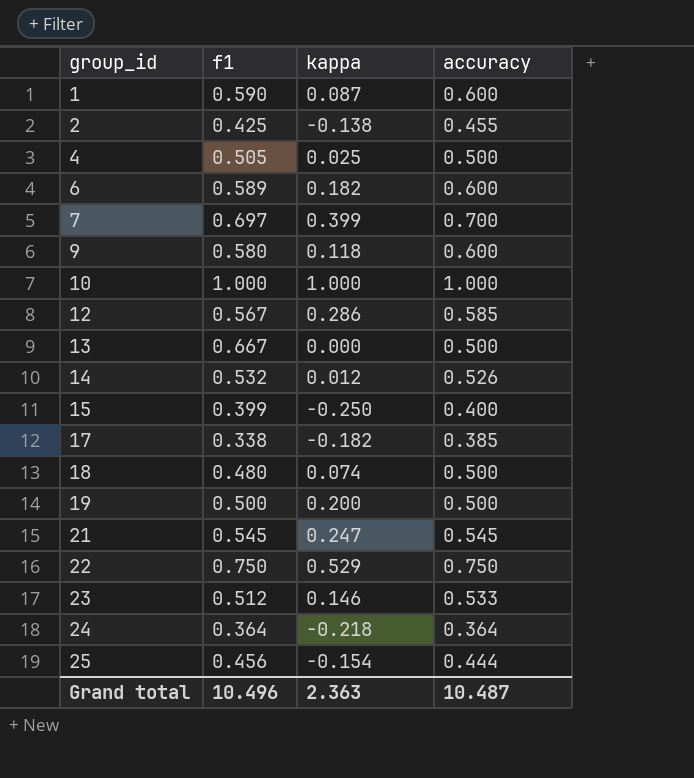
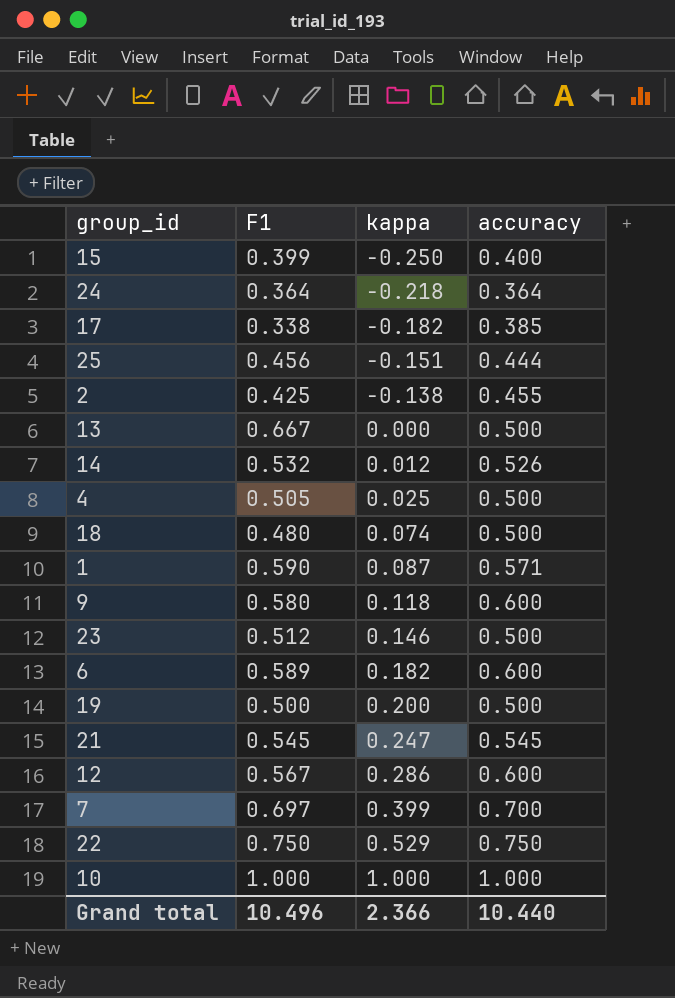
row order: group_id ascending -> kappa ascending
column name: f1 -> F1
25 | kappa: -0.154 -> -0.151
1 | accuracy: 0.600 -> 0.571
23 | accuracy: 0.533 -> 0.500
12 | accuracy: 0.585 -> 0.600
Grand total | kappa: 2.363 -> 2.366
Grand total | accuracy: 10.487 -> 10.440

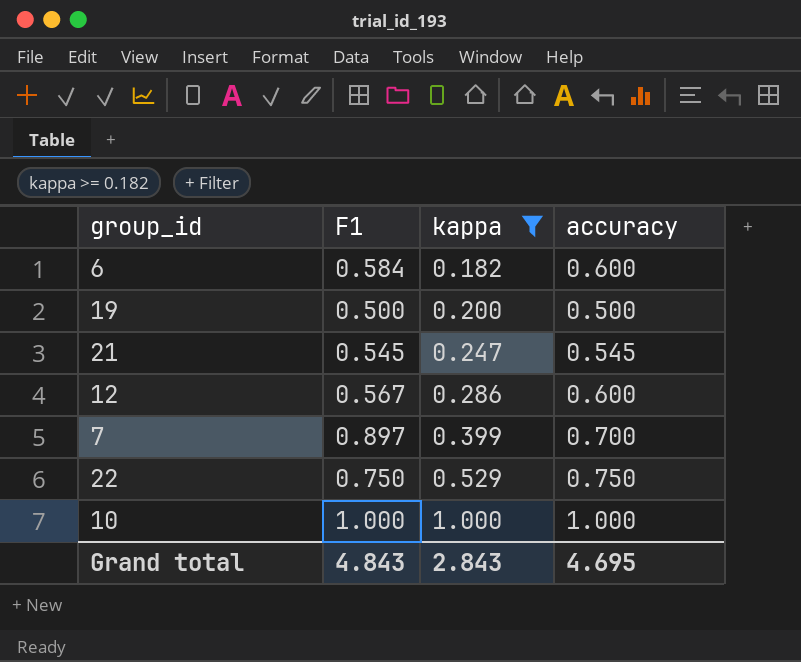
filter: none -> kappa >= 0.182
6 | F1: 0.589 -> 0.584
7 | F1: 0.697 -> 0.897
Grand total | F1: 10.496 -> 4.843
Grand total | kappa: 2.366 -> 2.843
Grand total | accuracy: 10.440 -> 4.695

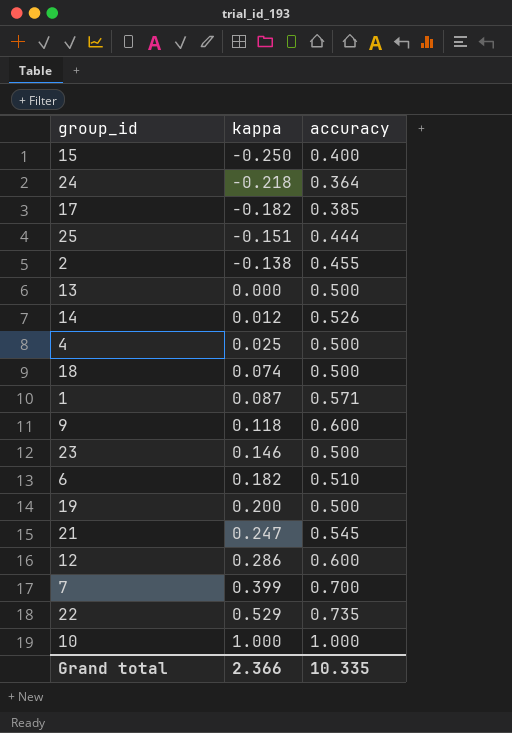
filter: kappa >= 0.182 -> none
column F1 | position: 2 -> none
6 | accuracy: 0.600 -> 0.510
22 | accuracy: 0.750 -> 0.735
Grand total | kappa: 2.843 -> 2.366
Grand total | accuracy: 4.695 -> 10.335

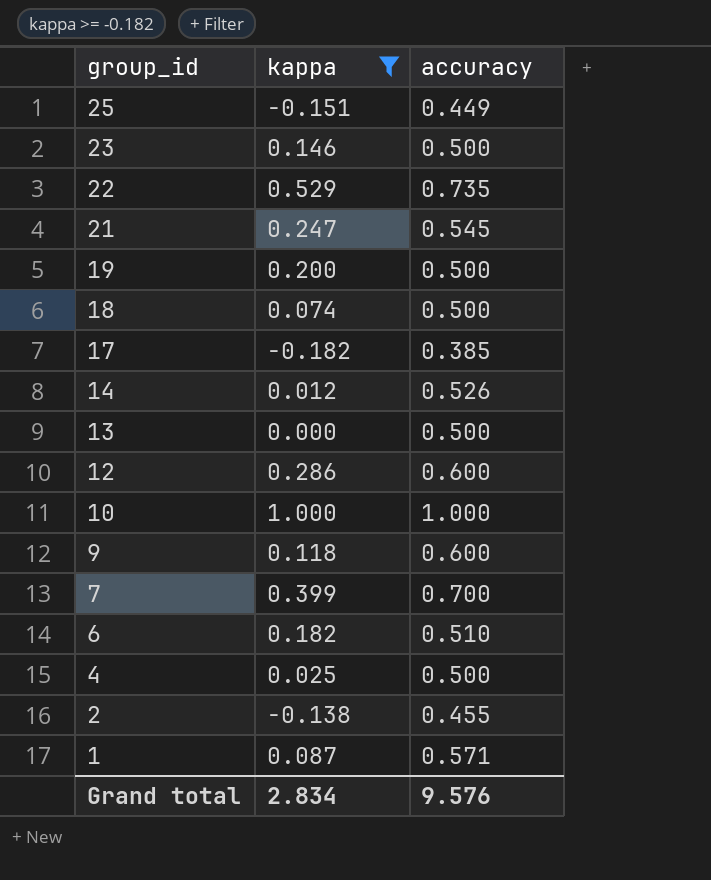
filter: none -> kappa >= -0.182
row order: kappa ascending -> group_id descending
25 | accuracy: 0.444 -> 0.449
Grand total | kappa: 2.366 -> 2.834
Grand total | accuracy: 10.335 -> 9.576

